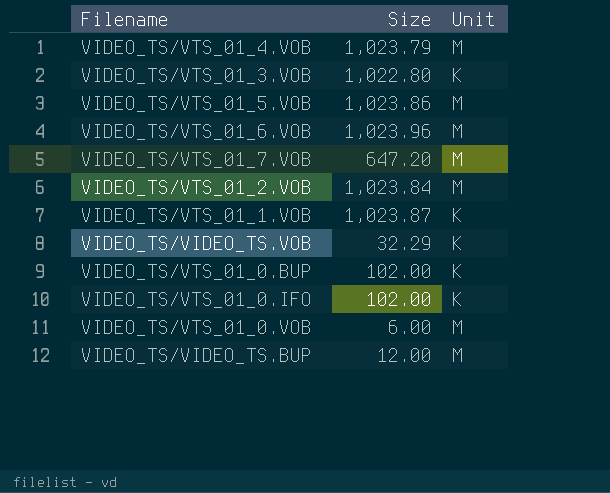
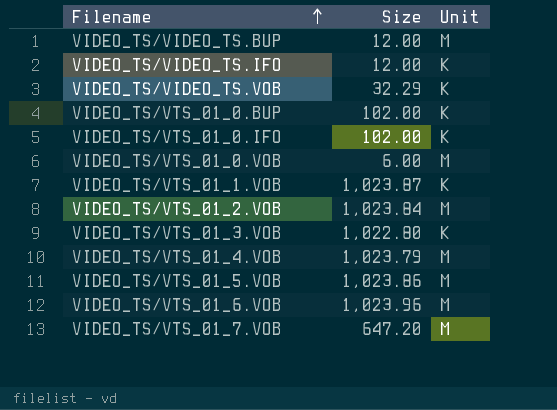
row order: none -> Filename ascending
row VIDEO_TS/VIDEO_TS.IFO: none -> 12.00 | K

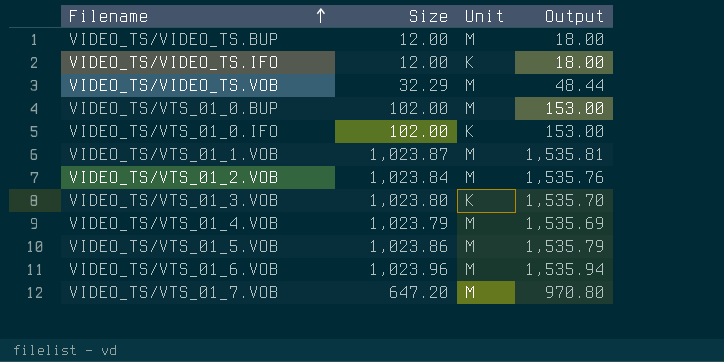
column Output | formula: none -> [Size] * 1.5
row VIDEO_TS/VTS_01_0.VOB: 6.00 | M -> none
VIDEO_TS/VIDEO_TS.VOB | Unit: K -> M
VIDEO_TS/VTS_01_0.BUP | Unit: K -> M
VIDEO_TS/VTS_01_1.VOB | Unit: K -> M
VIDEO_TS/VTS_01_3.VOB | Size: 1,022.80 -> 1,023.80

